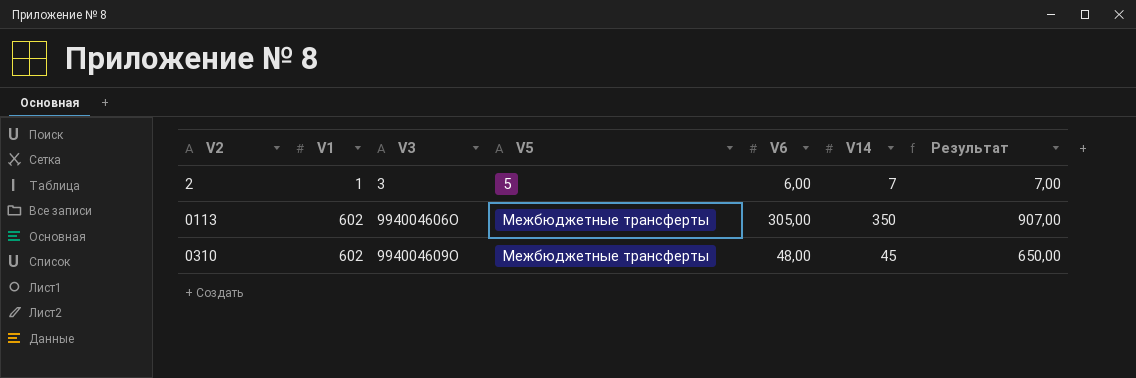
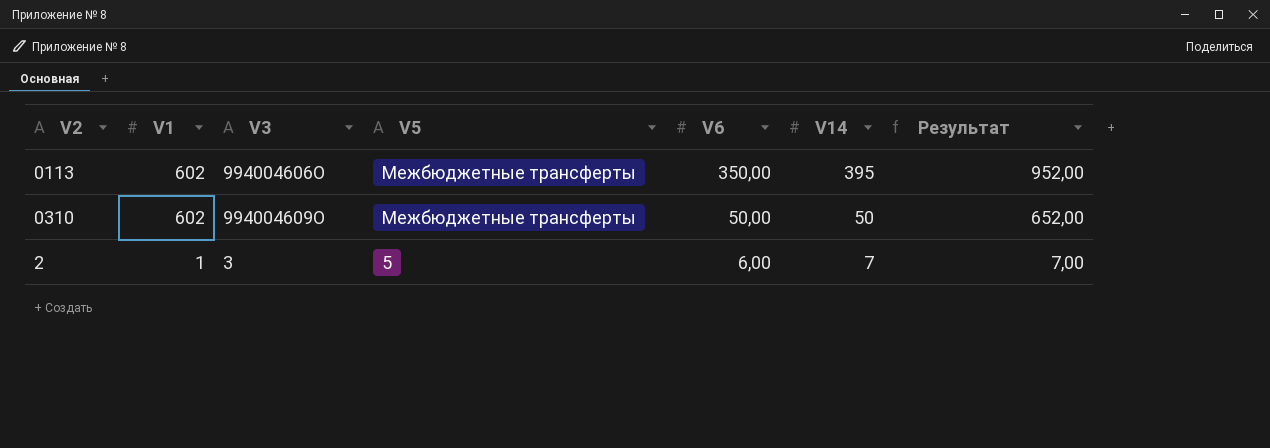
row order: V2 ascending -> V1 descending
0113 | V6: 305,00 -> 350,00
0113 | V14: 350 -> 395
0113 | Результат: 907,00 -> 952,00
0310 | V6: 48,00 -> 50,00
0310 | V14: 45 -> 50
0310 | Результат: 650,00 -> 652,00

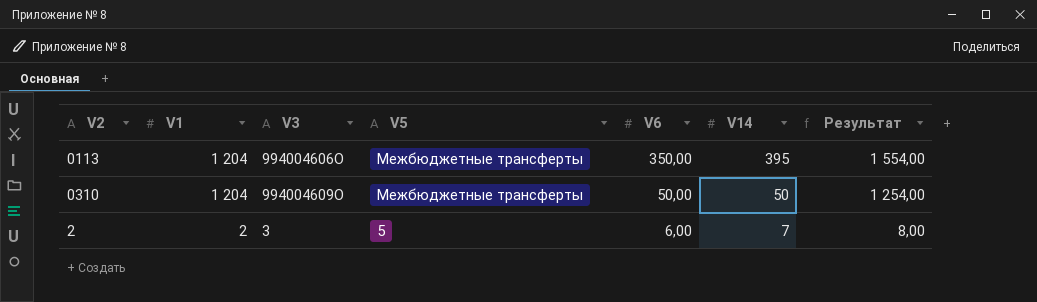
0113 | V1: 602 -> 1 204
0113 | Результат: 952,00 -> 1 554,00
0310 | V1: 602 -> 1 204
0310 | Результат: 652,00 -> 1 254,00
2 | V1: 1 -> 2
2 | Результат: 7,00 -> 8,00

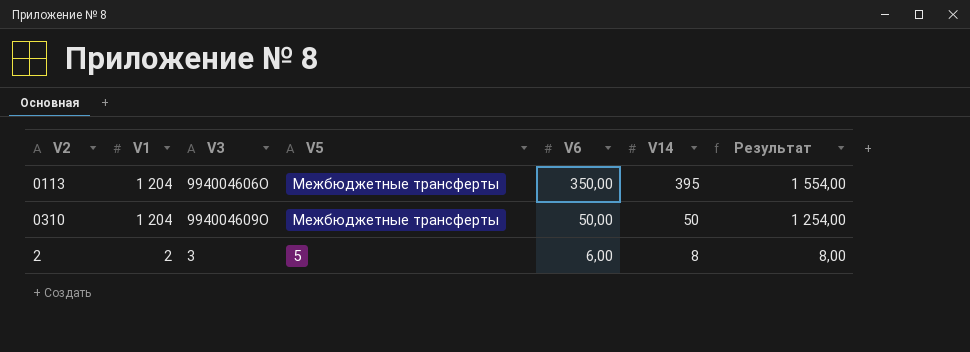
2 | V14: 7 -> 8

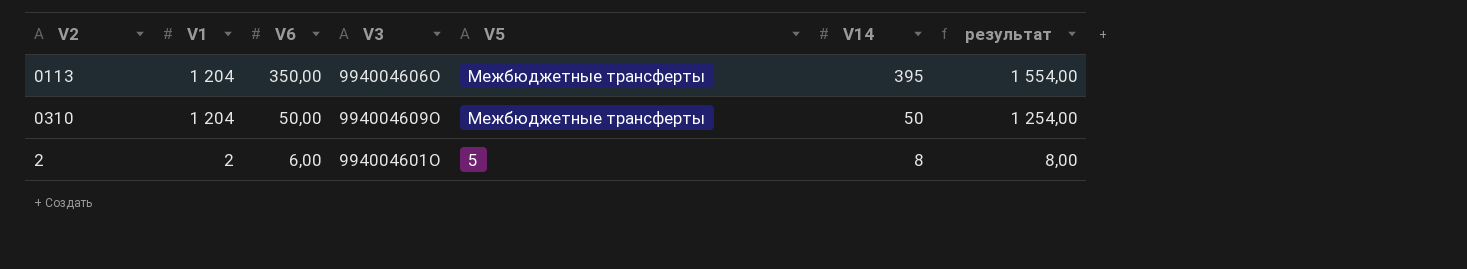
column V6 | position: 5 -> 3
column name: Результат -> результат
2 | V3: 3 -> 994004601О

